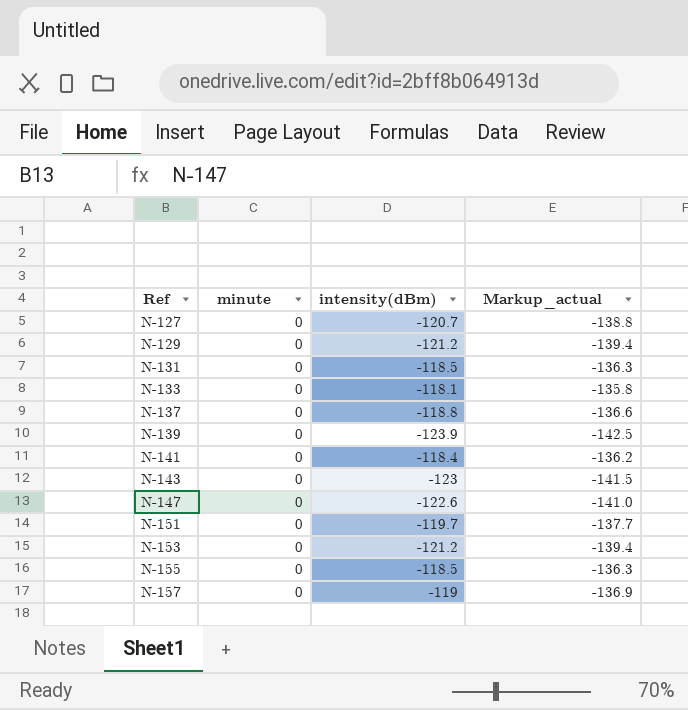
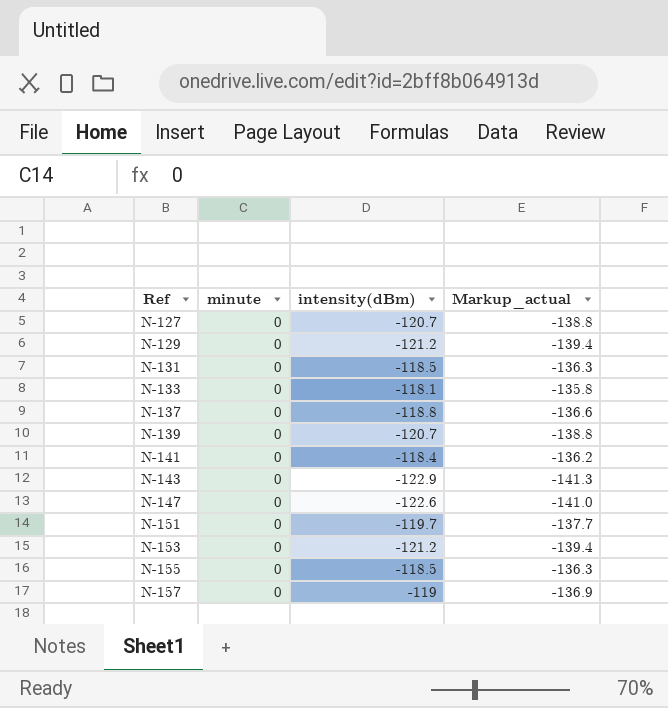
N-139 | intensity(dBm): -123.9 -> -120.7
N-139 | Markup_actual: -142.5 -> -138.8
N-143 | intensity(dBm): -123 -> -122.9
N-143 | Markup_actual: -141.5 -> -141.3

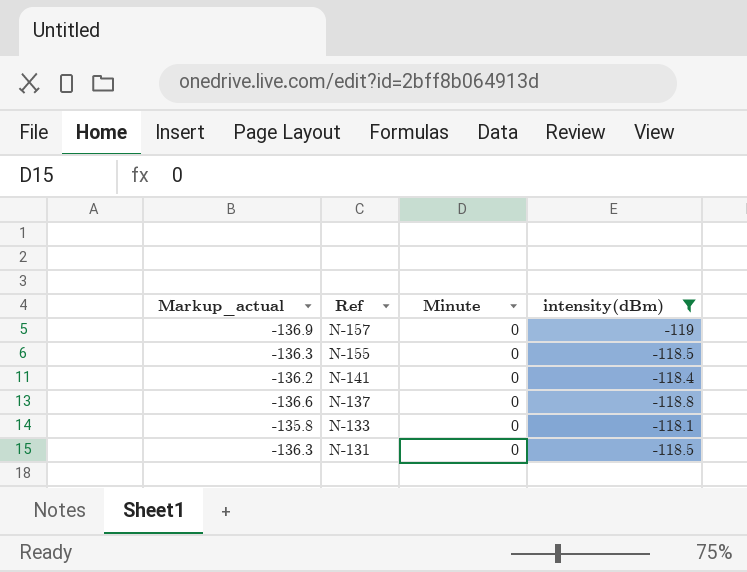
filter: none -> intensity(dBm) >= -119
row order: Ref ascending -> Ref descending
column Markup_actual | position: 4 -> 1
column name: minute -> Minute

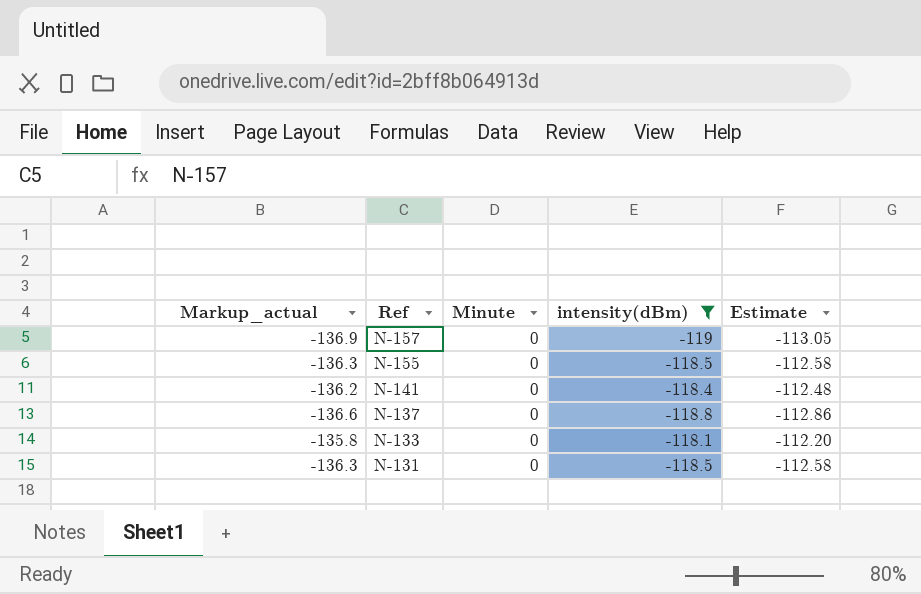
column Estimate | formula: none -> [intensity(dBm)] * 0.95

